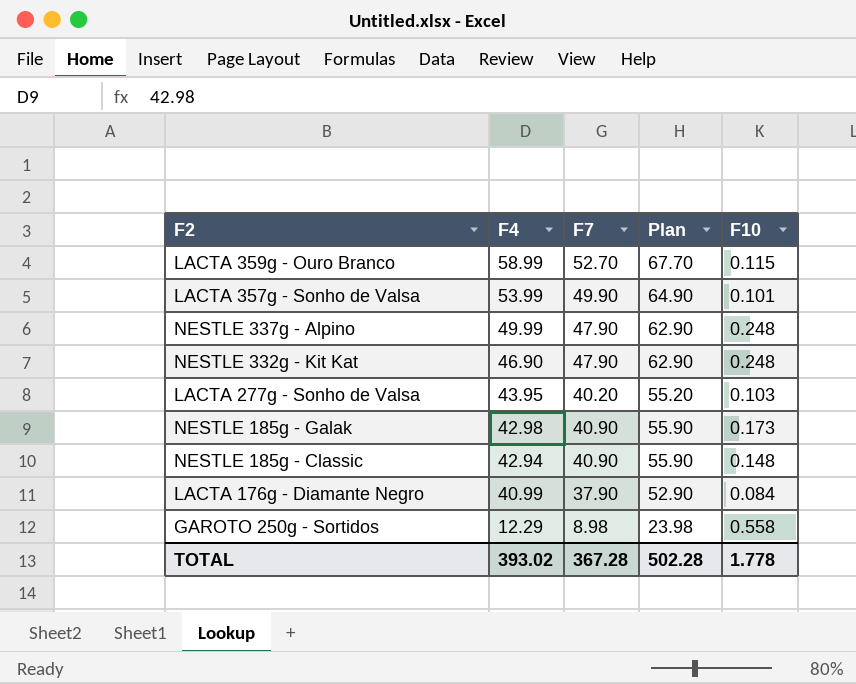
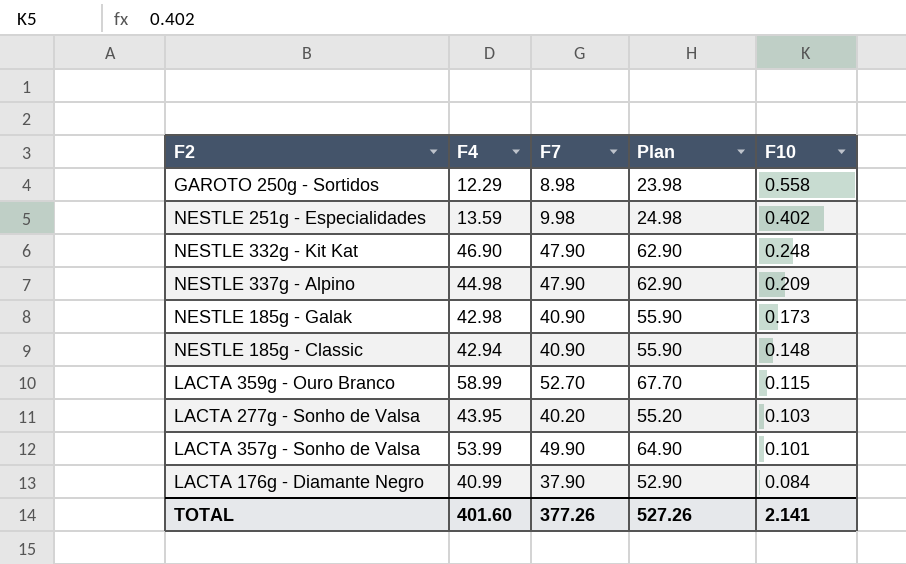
row order: F4 descending -> F10 descending
row NESTLE 251g - Especialidades: none -> 13.59 | 9.98 | 24.98 | 0.402
NESTLE 337g - Alpino | F4: 49.99 -> 44.98
NESTLE 337g - Alpino | F10: 0.248 -> 0.209
TOTAL | F4: 393.02 -> 401.60
TOTAL | F7: 367.28 -> 377.26
TOTAL | Plan: 502.28 -> 527.26
TOTAL | F10: 1.778 -> 2.141

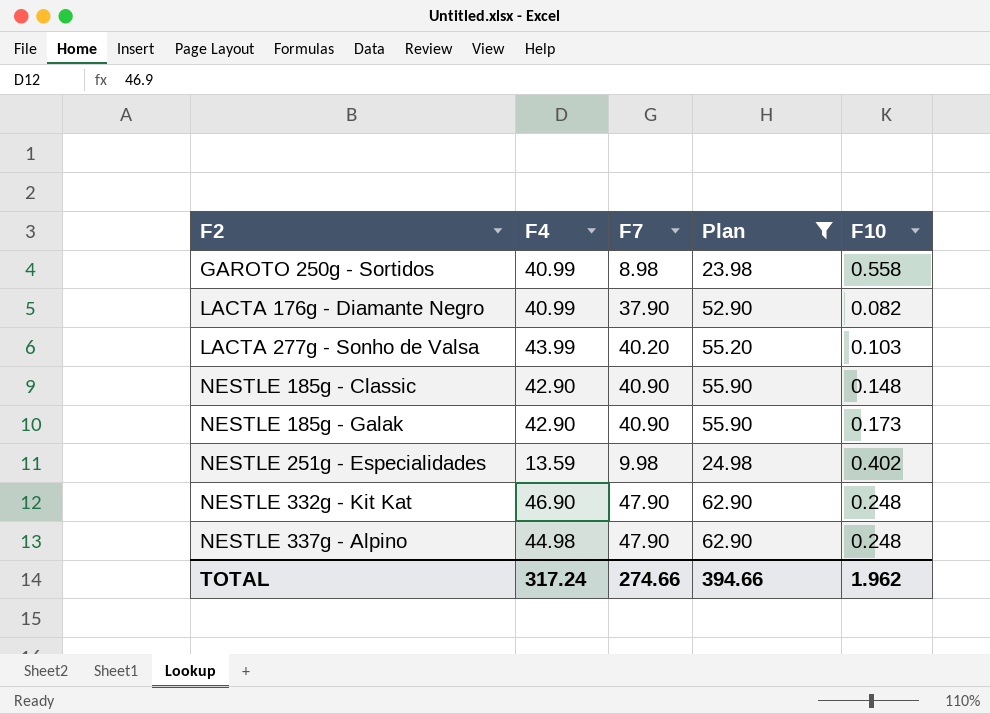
filter: none -> Plan <= 62.90
row order: F10 descending -> F2 ascending
GAROTO 250g - Sortidos | F4: 12.29 -> 40.99
LACTA 176g - Diamante Negro | F10: 0.084 -> 0.082
LACTA 277g - Sonho de Valsa | F4: 43.95 -> 43.99
NESTLE 185g - Classic | F4: 42.94 -> 42.90
NESTLE 185g - Galak | F4: 42.98 -> 42.90
NESTLE 337g - Alpino | F10: 0.209 -> 0.248
TOTAL | F4: 401.60 -> 317.24
TOTAL | F7: 377.26 -> 274.66
TOTAL | Plan: 527.26 -> 394.66
TOTAL | F10: 2.141 -> 1.962

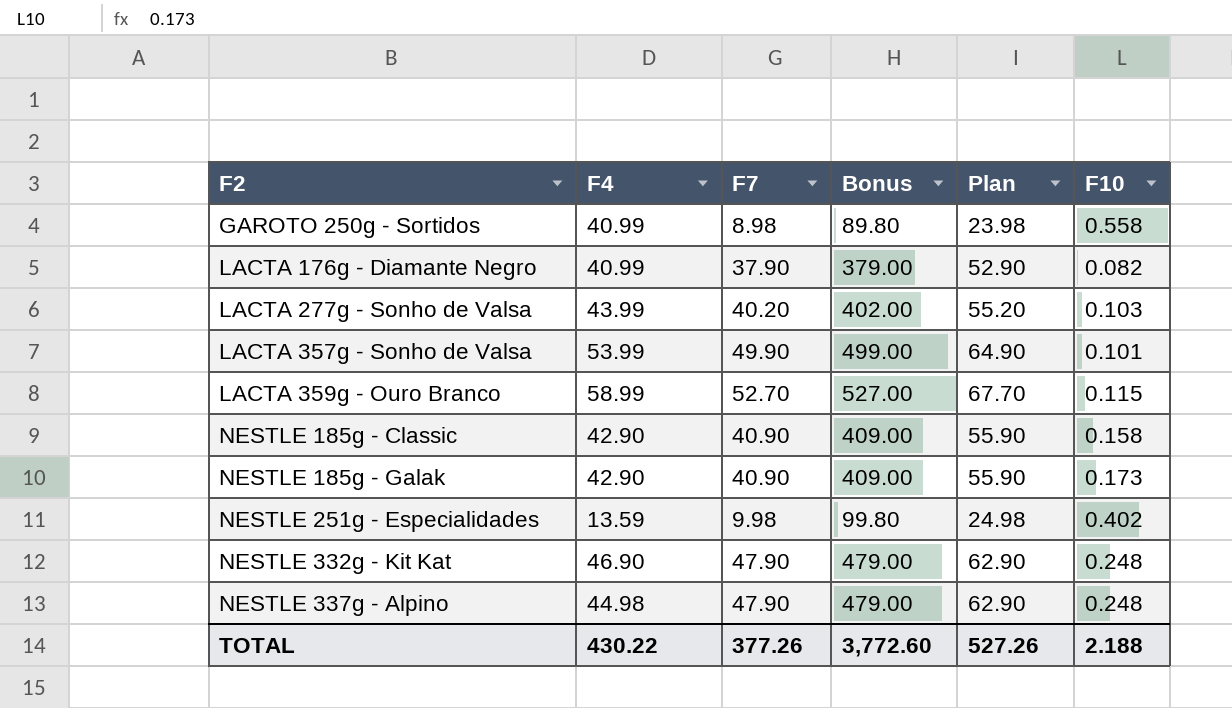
filter: Plan <= 62.90 -> none
column Bonus | formula: none -> [F7] * 10
NESTLE 185g - Classic | F10: 0.148 -> 0.158
TOTAL | F4: 317.24 -> 430.22
TOTAL | F7: 274.66 -> 377.26
TOTAL | Plan: 394.66 -> 527.26
TOTAL | F10: 1.962 -> 2.188

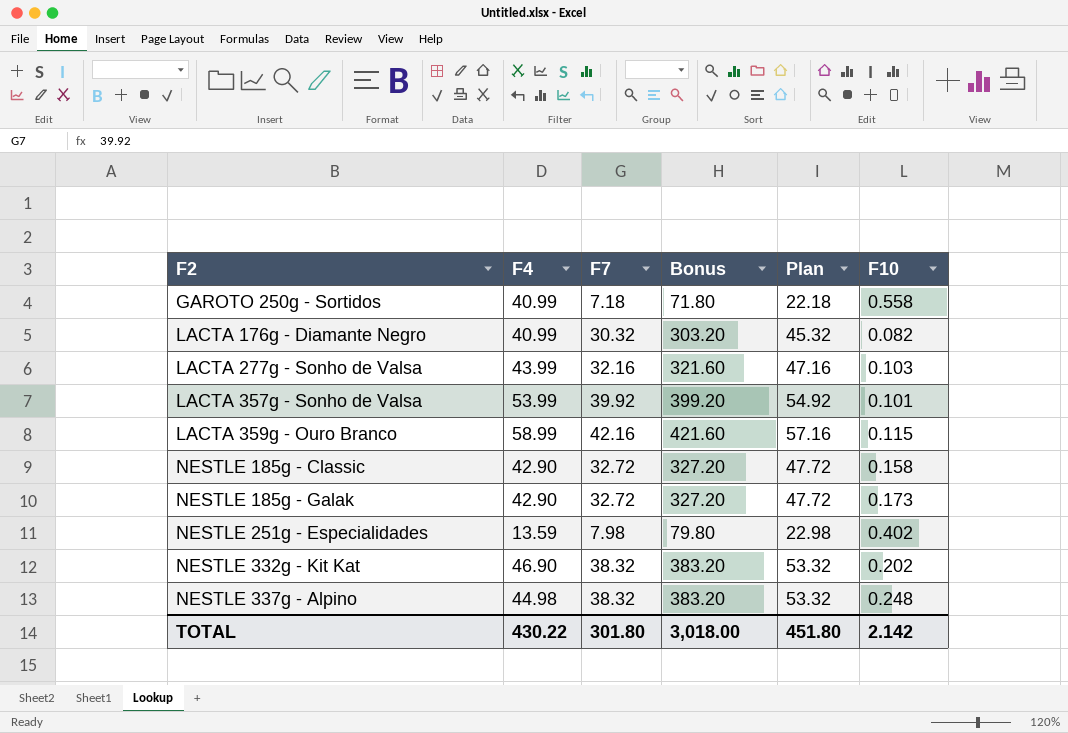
GAROTO 250g - Sortidos | F7: 8.98 -> 7.18
GAROTO 250g - Sortidos | Bonus: 89.80 -> 71.80
GAROTO 250g - Sortidos | Plan: 23.98 -> 22.18
LACTA 176g - Diamante Negro | F7: 37.90 -> 30.32
LACTA 176g - Diamante Negro | Bonus: 379.00 -> 303.20
LACTA 176g - Diamante Negro | Plan: 52.90 -> 45.32
LACTA 277g - Sonho de Valsa | F7: 40.20 -> 32.16
LACTA 277g - Sonho de Valsa | Bonus: 402.00 -> 321.60
LACTA 277g - Sonho de Valsa | Plan: 55.20 -> 47.16
LACTA 357g - Sonho de Valsa | F7: 49.90 -> 39.92
LACTA 357g - Sonho de Valsa | Bonus: 499.00 -> 399.20
LACTA 357g - Sonho de Valsa | Plan: 64.90 -> 54.92
LACTA 359g - Ouro Branco | F7: 52.70 -> 42.16
LACTA 359g - Ouro Branco | Bonus: 527.00 -> 421.60
LACTA 359g - Ouro Branco | Plan: 67.70 -> 57.16
NESTLE 185g - Classic | F7: 40.90 -> 32.72
NESTLE 185g - Classic | Bonus: 409.00 -> 327.20
NESTLE 185g - Classic | Plan: 55.90 -> 47.72
NESTLE 185g - Galak | F7: 40.90 -> 32.72
NESTLE 185g - Galak | Bonus: 409.00 -> 327.20
NESTLE 185g - Galak | Plan: 55.90 -> 47.72
NESTLE 251g - Especialidades | F7: 9.98 -> 7.98
NESTLE 251g - Especialidades | Bonus: 99.80 -> 79.80
NESTLE 251g - Especialidades | Plan: 24.98 -> 22.98
NESTLE 332g - Kit Kat | F7: 47.90 -> 38.32
NESTLE 332g - Kit Kat | Bonus: 479.00 -> 383.20
NESTLE 332g - Kit Kat | Plan: 62.90 -> 53.32
NESTLE 332g - Kit Kat | F10: 0.248 -> 0.202
NESTLE 337g - Alpino | F7: 47.90 -> 38.32
NESTLE 337g - Alpino | Bonus: 479.00 -> 383.20
NESTLE 337g - Alpino | Plan: 62.90 -> 53.32
TOTAL | F7: 377.26 -> 301.80
TOTAL | Bonus: 3,772.60 -> 3,018.00
TOTAL | Plan: 527.26 -> 451.80
TOTAL | F10: 2.188 -> 2.142

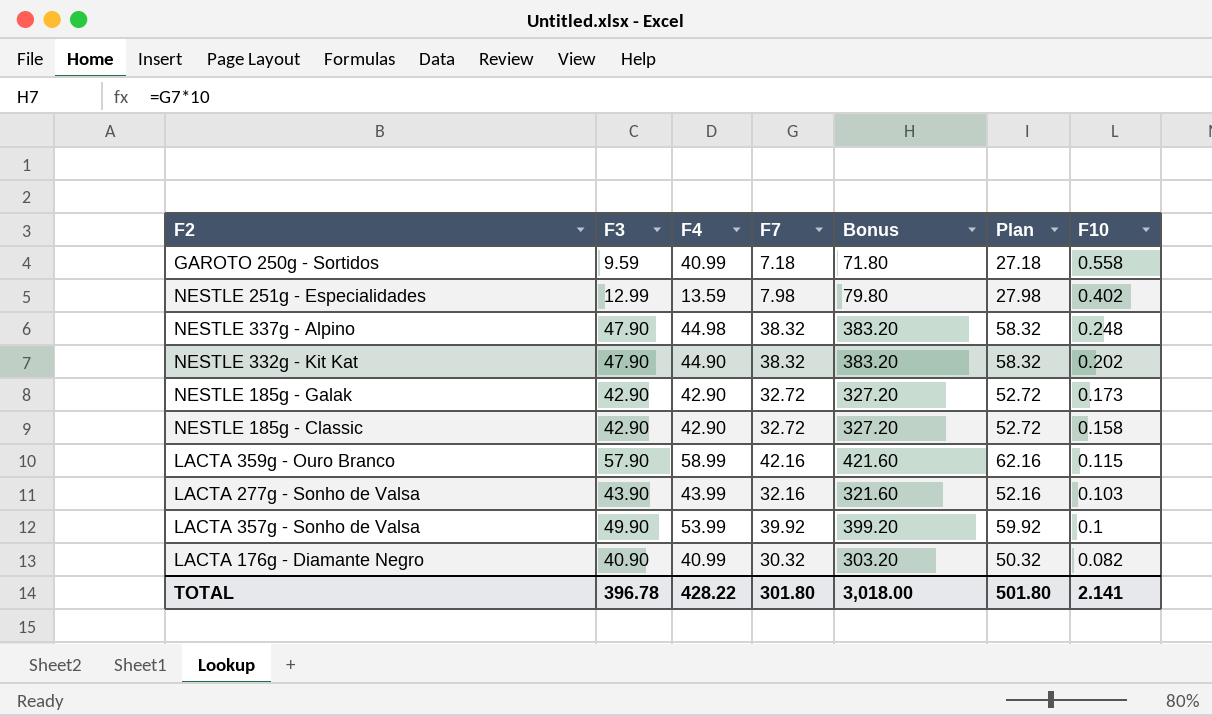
row order: F2 ascending -> F10 descending
column F3 | position: none -> 2
column Plan | formula: [F7] + 15 -> [F7] + 20
NESTLE 332g - Kit Kat | F4: 46.90 -> 44.90
LACTA 357g - Sonho de Valsa | F10: 0.101 -> 0.1
TOTAL | F4: 430.22 -> 428.22
TOTAL | Plan: 451.80 -> 501.80
TOTAL | F10: 2.142 -> 2.141

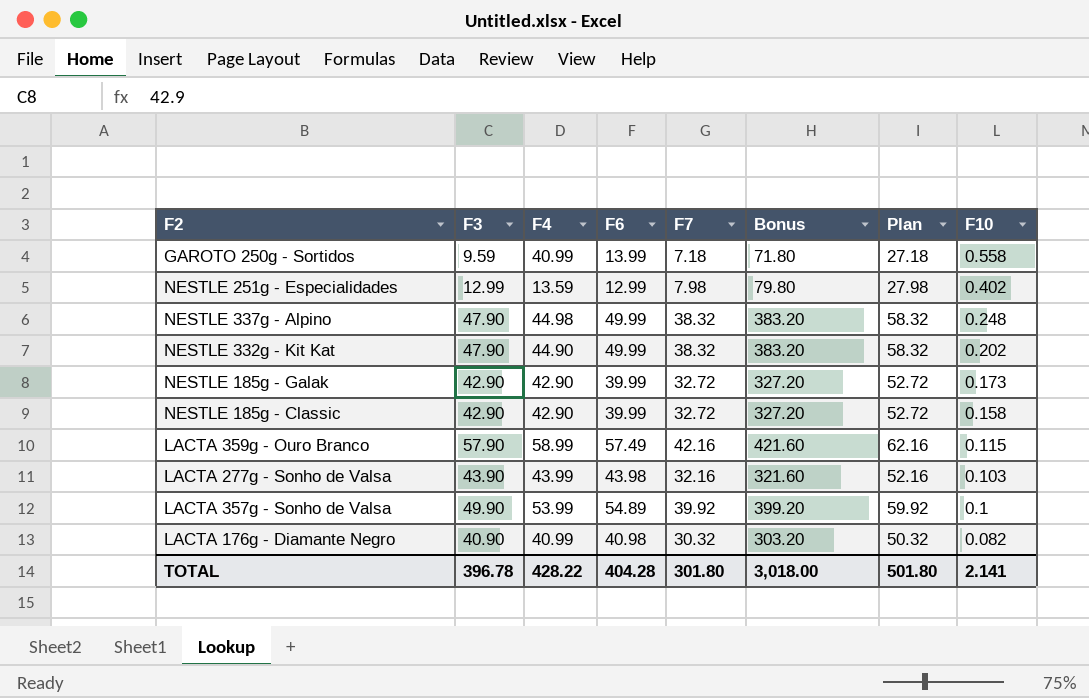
column F6 | position: none -> 4

